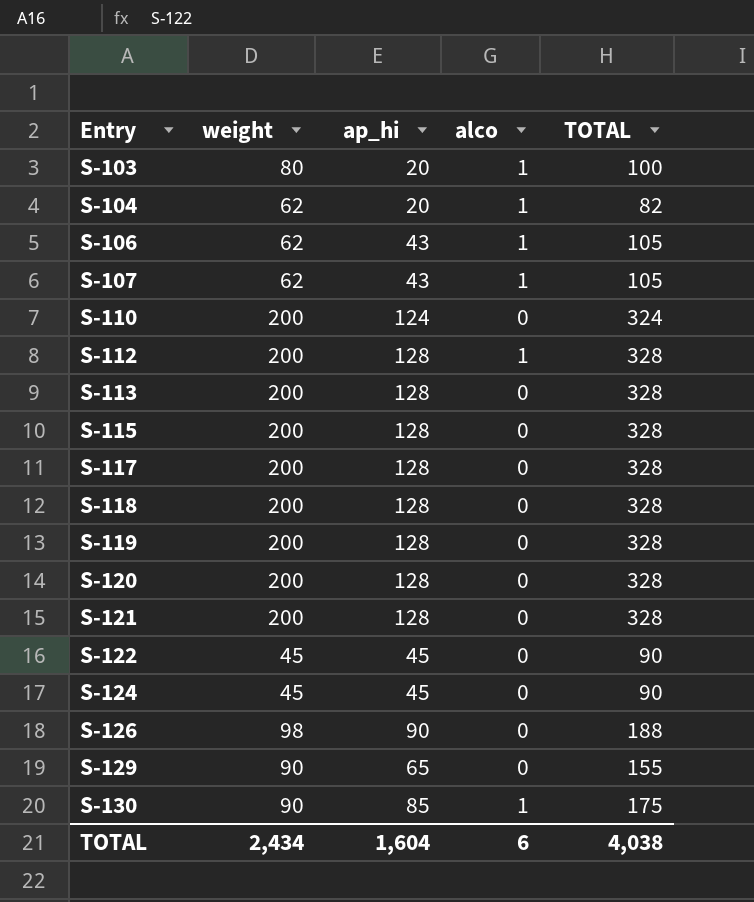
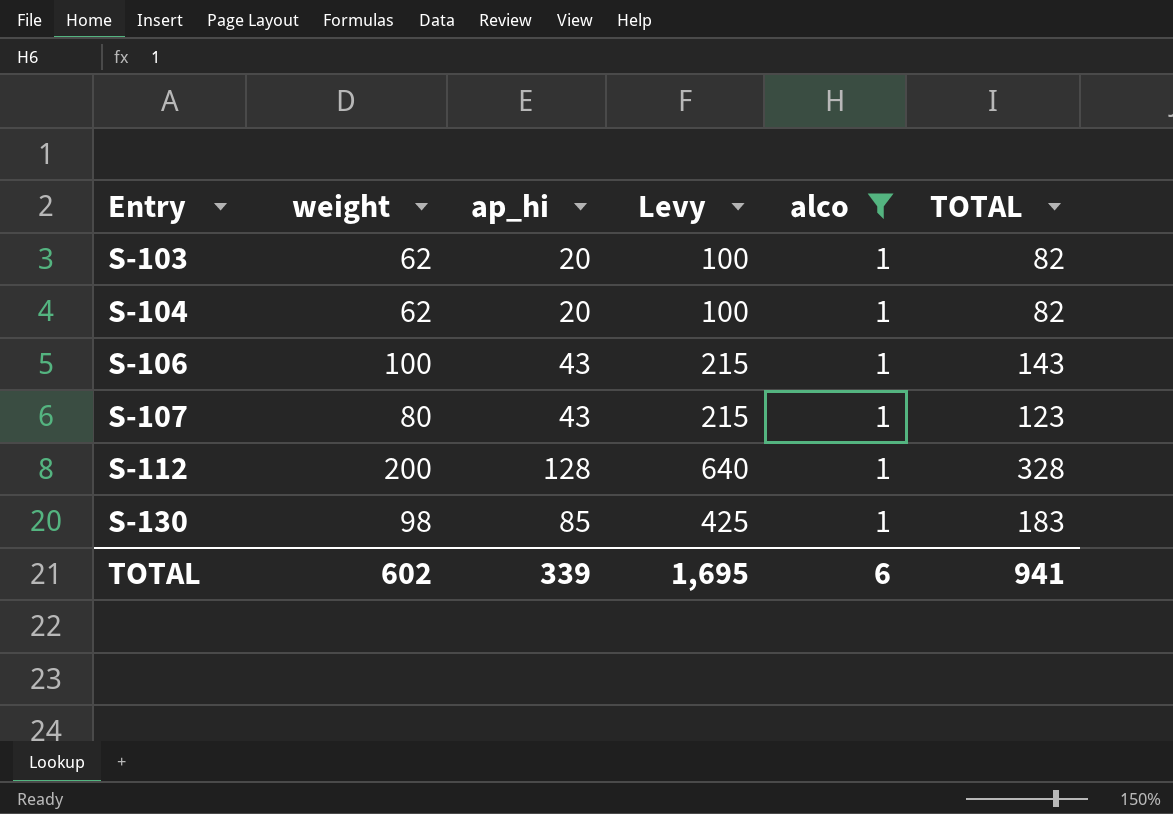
filter: none -> alco = 1
column Levy | formula: none -> [ap_hi] * 5
S-103 | weight: 80 -> 62
S-103 | TOTAL: 100 -> 82
S-106 | weight: 62 -> 100
S-106 | TOTAL: 105 -> 143
S-107 | weight: 62 -> 80
S-107 | TOTAL: 105 -> 123
S-130 | weight: 90 -> 98
S-130 | TOTAL: 175 -> 183
TOTAL | weight: 2,434 -> 602
TOTAL | ap_hi: 1,604 -> 339
TOTAL | TOTAL: 4,038 -> 941

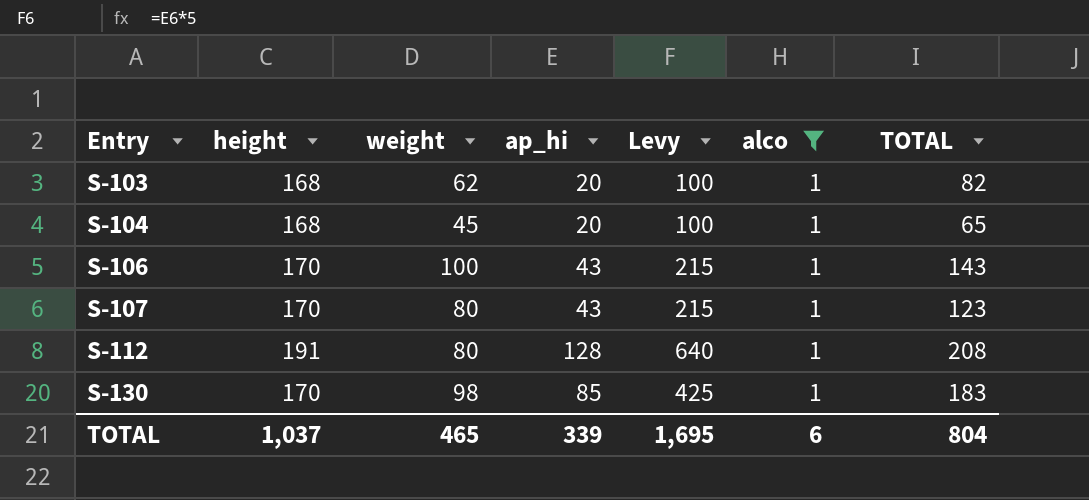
column height | position: none -> 2
S-104 | weight: 62 -> 45
S-104 | TOTAL: 82 -> 65
S-112 | weight: 200 -> 80
S-112 | TOTAL: 328 -> 208
TOTAL | weight: 602 -> 465
TOTAL | TOTAL: 941 -> 804

